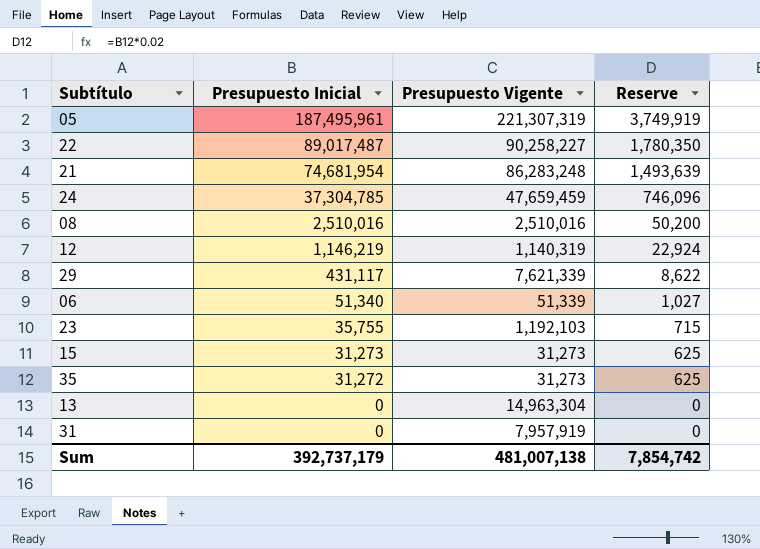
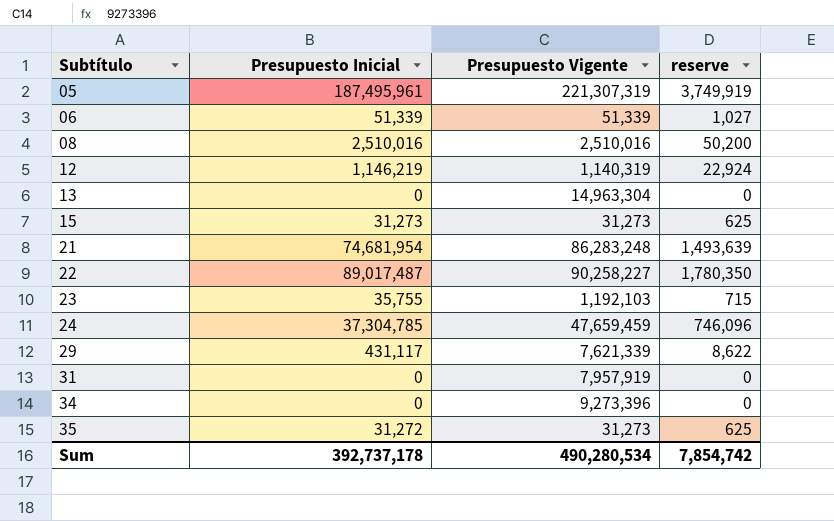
row order: Presupuesto Inicial descending -> Subtítulo ascending
column name: Reserve -> reserve
06 | Presupuesto Inicial: 51,340 -> 51,339
row 34: none -> 0 | 9,273,396 | 0
Sum | Presupuesto Inicial: 392,737,179 -> 392,737,178
Sum | Presupuesto Vigente: 481,007,138 -> 490,280,534

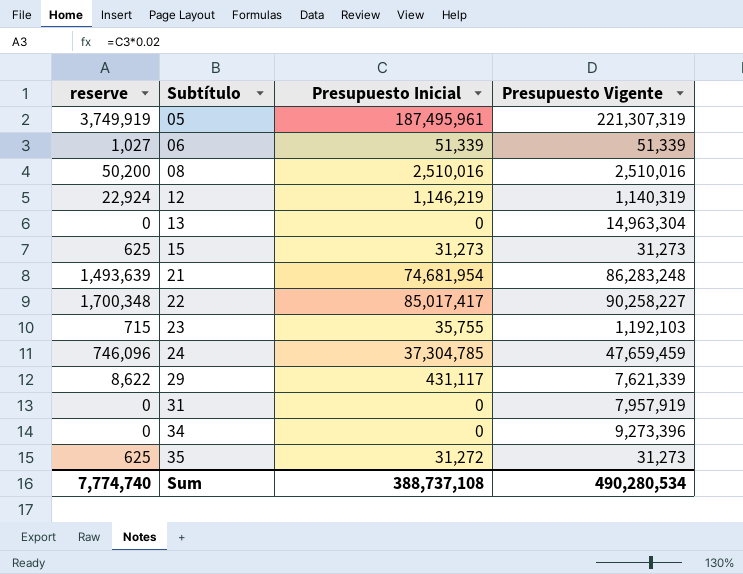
column reserve | position: 4 -> 1
22 | reserve: 1,780,350 -> 1,700,348
22 | Presupuesto Inicial: 89,017,487 -> 85,017,417
Sum | reserve: 7,854,742 -> 7,774,740
Sum | Presupuesto Inicial: 392,737,178 -> 388,737,108

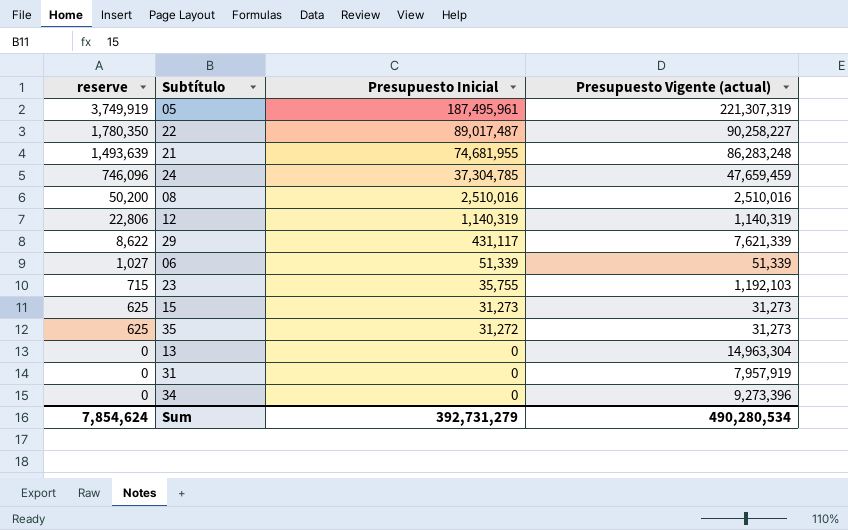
row order: Subtítulo ascending -> reserve descending
column name: Presupuesto Vigente -> Presupuesto Vigente (actual)
22 | reserve: 1,700,348 -> 1,780,350
22 | Presupuesto Inicial: 85,017,417 -> 89,017,487
21 | Presupuesto Inicial: 74,681,954 -> 74,681,955
12 | reserve: 22,924 -> 22,806
12 | Presupuesto Inicial: 1,146,219 -> 1,140,319
Sum | reserve: 7,774,740 -> 7,854,624
Sum | Presupuesto Inicial: 388,737,108 -> 392,731,279

